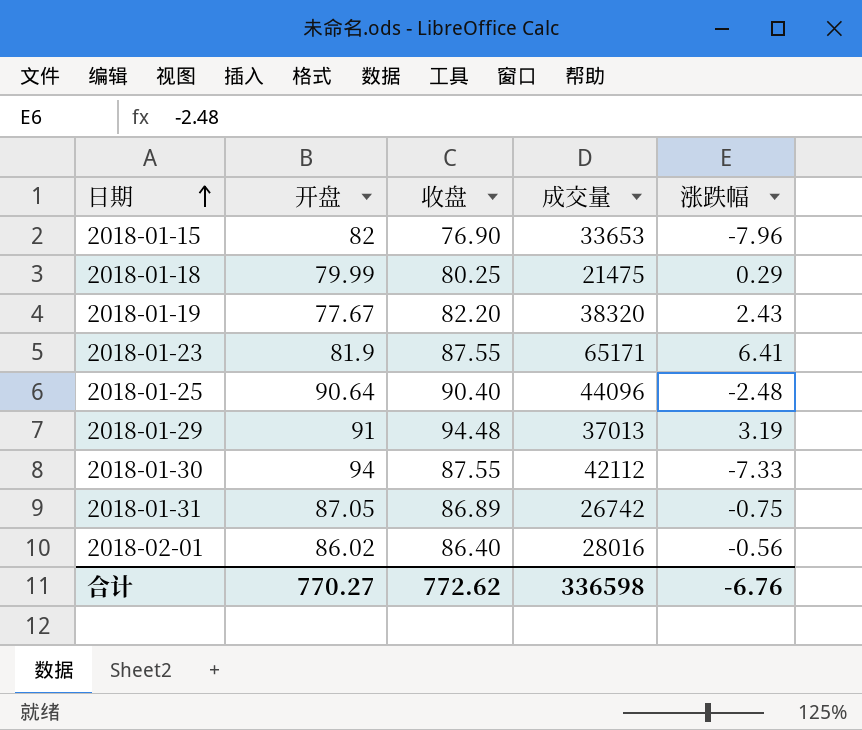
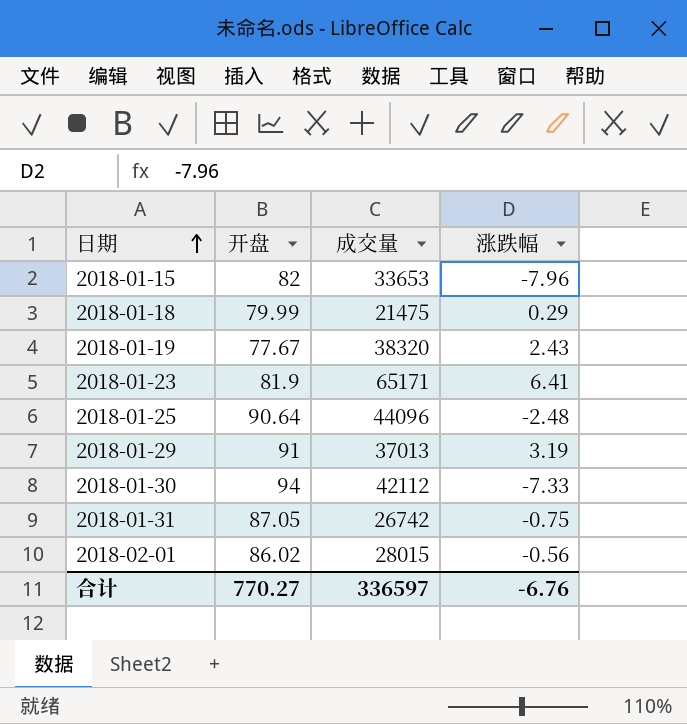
column 收盘 | position: 3 -> none
2018-02-01 | 成交量: 28016 -> 28015
合计 | 成交量: 336598 -> 336597

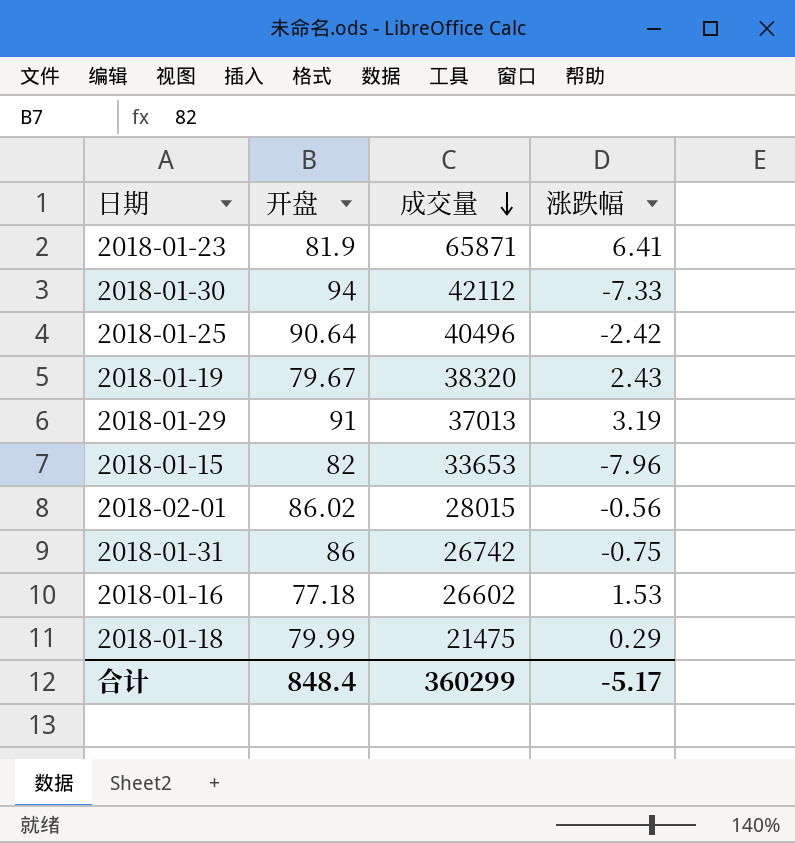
row order: 日期 ascending -> 成交量 descending
2018-01-23 | 成交量: 65171 -> 65871
2018-01-25 | 成交量: 44096 -> 40496
2018-01-25 | 涨跌幅: -2.48 -> -2.42
2018-01-19 | 开盘: 77.67 -> 79.67
2018-01-31 | 开盘: 87.05 -> 86
row 2018-01-16: none -> 77.18 | 26602 | 1.53
合计 | 开盘: 770.27 -> 848.4
合计 | 成交量: 336597 -> 360299
合计 | 涨跌幅: -6.76 -> -5.17

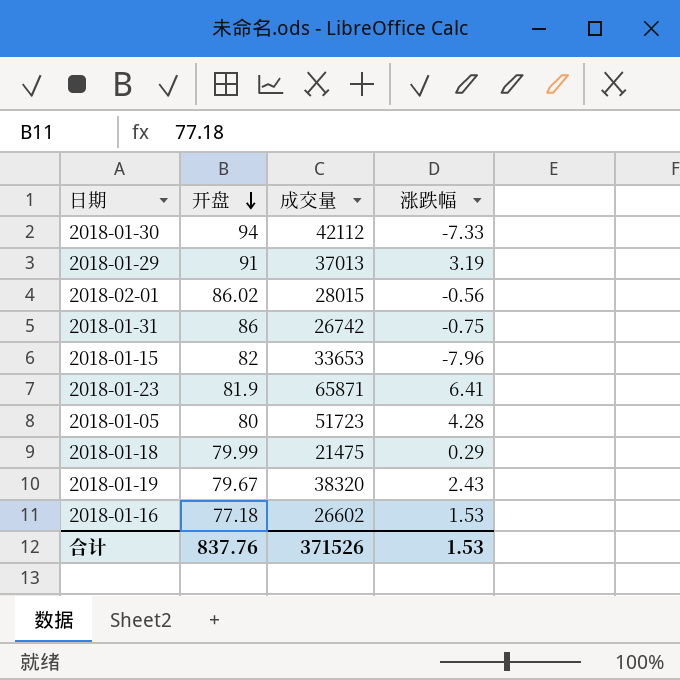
row order: 成交量 descending -> 开盘 descending
row 2018-01-25: 90.64 | 40496 | -2.42 -> none
row 2018-01-05: none -> 80 | 51723 | 4.28
合计 | 开盘: 848.4 -> 837.76
合计 | 成交量: 360299 -> 371526
合计 | 涨跌幅: -5.17 -> 1.53

